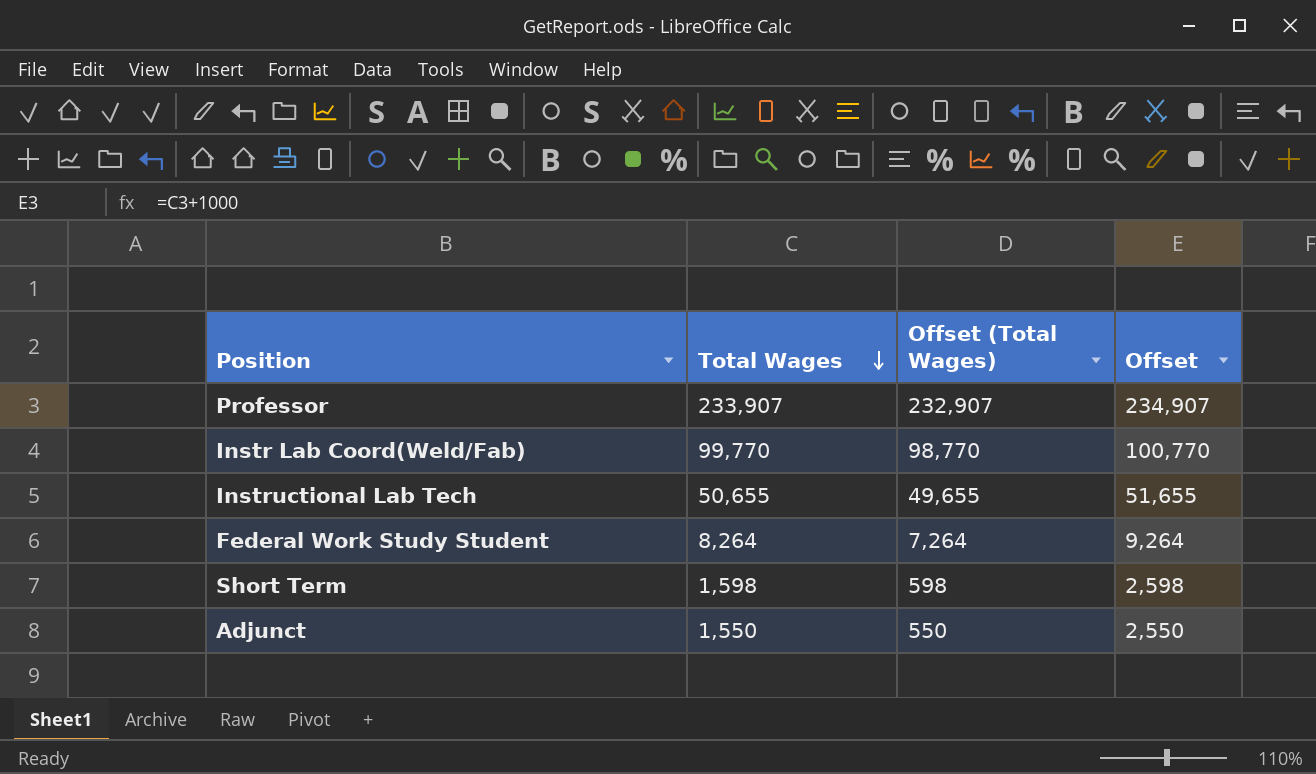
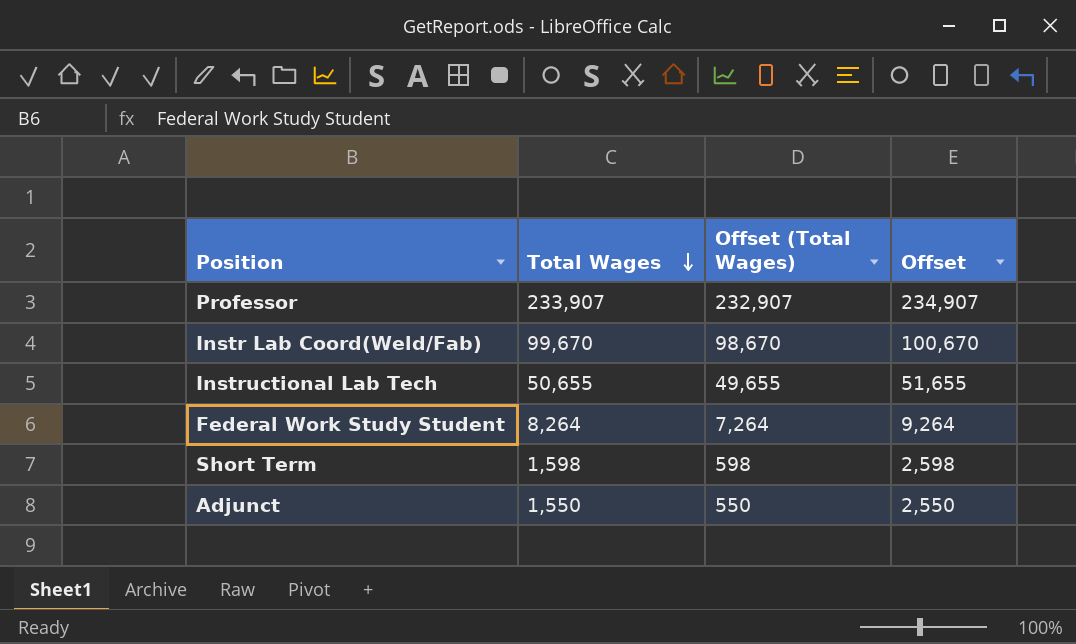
Instr Lab Coord(Weld/Fab) | Total Wages: 99,770 -> 99,670
Instr Lab Coord(Weld/Fab) | Offset (Total Wages): 98,770 -> 98,670
Instr Lab Coord(Weld/Fab) | Offset: 100,770 -> 100,670

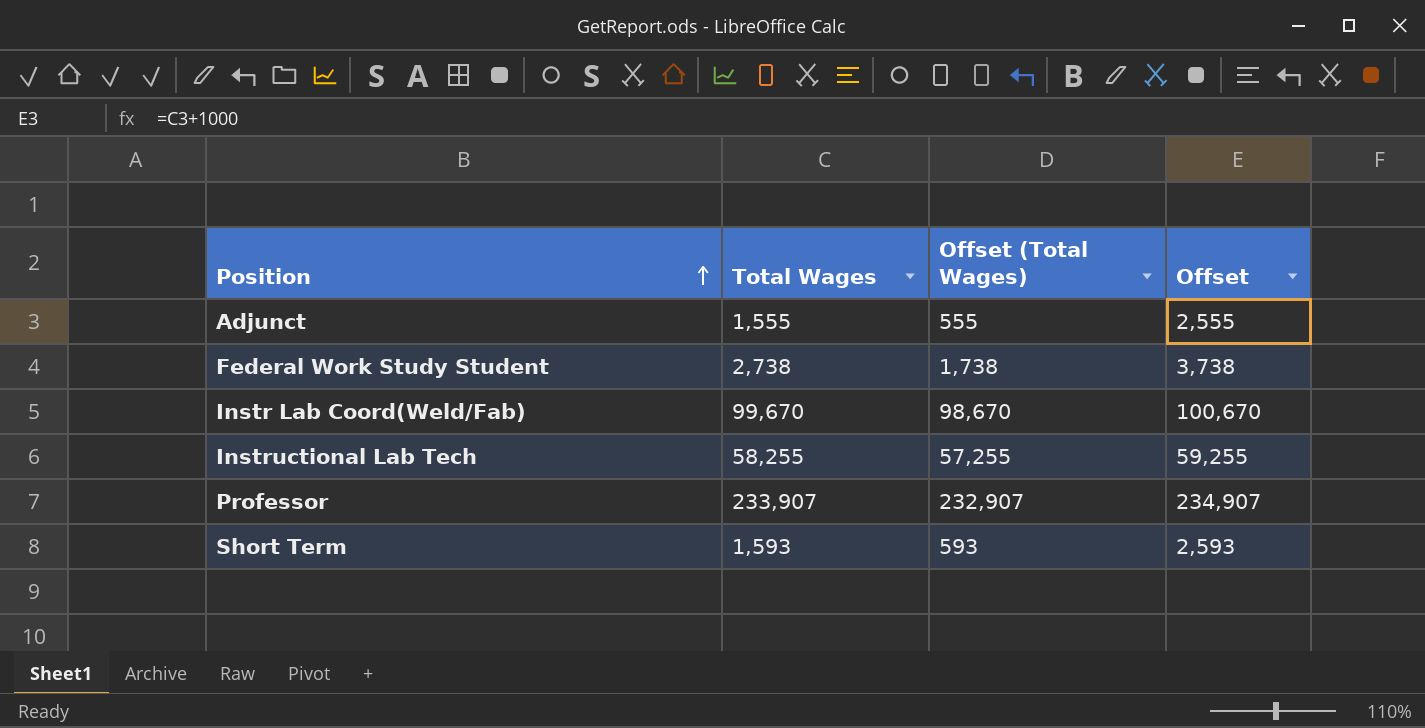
row order: Total Wages descending -> Position ascending
Adjunct | Total Wages: 1,550 -> 1,555
Adjunct | Offset (Total Wages): 550 -> 555
Adjunct | Offset: 2,550 -> 2,555
Federal Work Study Student | Total Wages: 8,264 -> 2,738
Federal Work Study Student | Offset (Total Wages): 7,264 -> 1,738
Federal Work Study Student | Offset: 9,264 -> 3,738
Instructional Lab Tech | Total Wages: 50,655 -> 58,255
Instructional Lab Tech | Offset (Total Wages): 49,655 -> 57,255
Instructional Lab Tech | Offset: 51,655 -> 59,255
Short Term | Total Wages: 1,598 -> 1,593
Short Term | Offset (Total Wages): 598 -> 593
Short Term | Offset: 2,598 -> 2,593

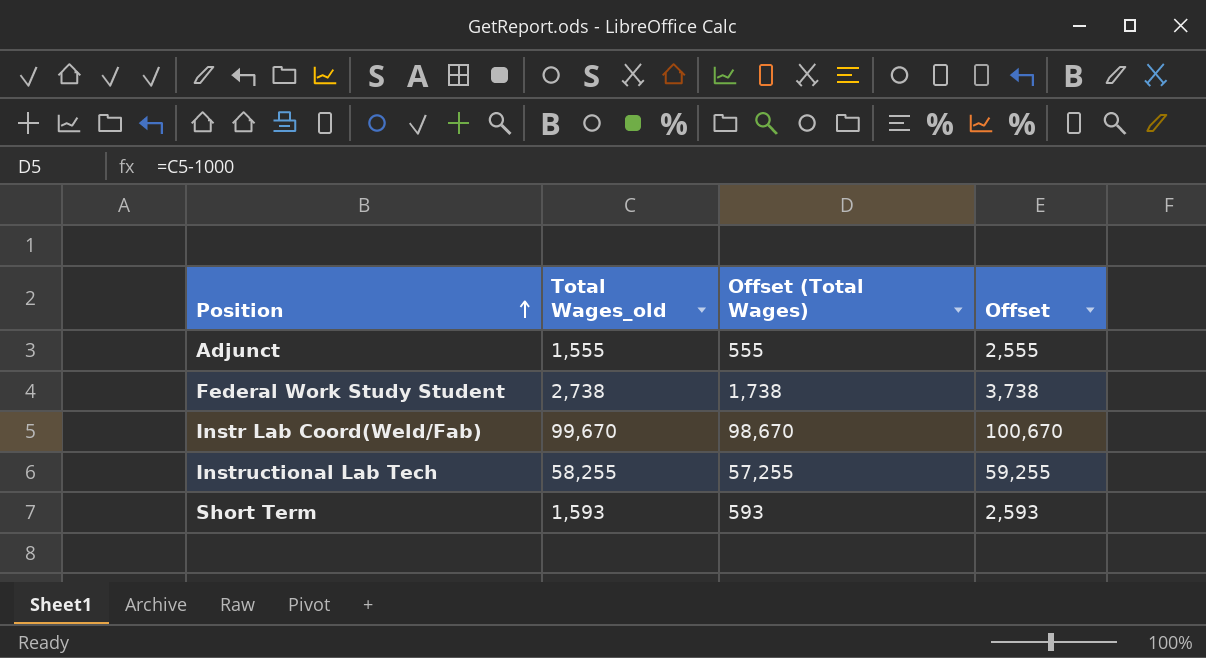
column name: Total Wages -> Total Wages_old
row Professor: 233,907 | 232,907 | 234,907 -> none

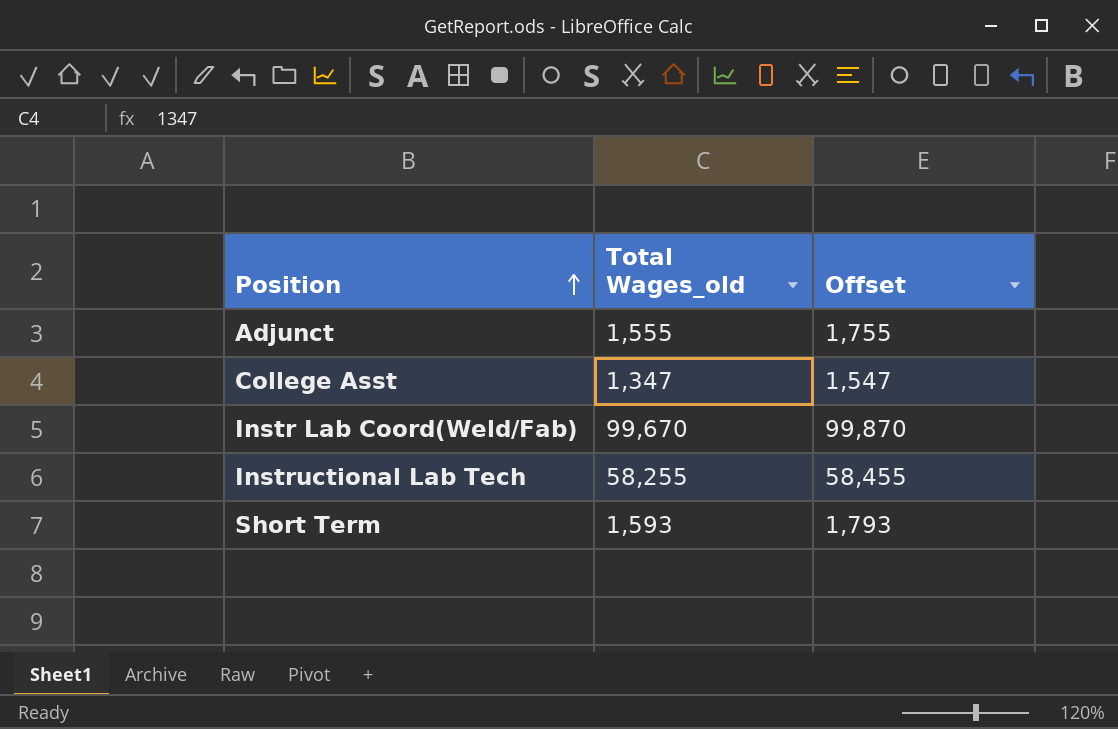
column Offset (Total Wages) | formula: [Total Wages_old] - 1000 -> none
column Offset | formula: [Total Wages_old] + 1000 -> [Total Wages_old] + 200
row Federal Work Study Student: 2,738 | 1,738 | 3,738 -> none
row College Asst: none -> 1,347 | 1,547

